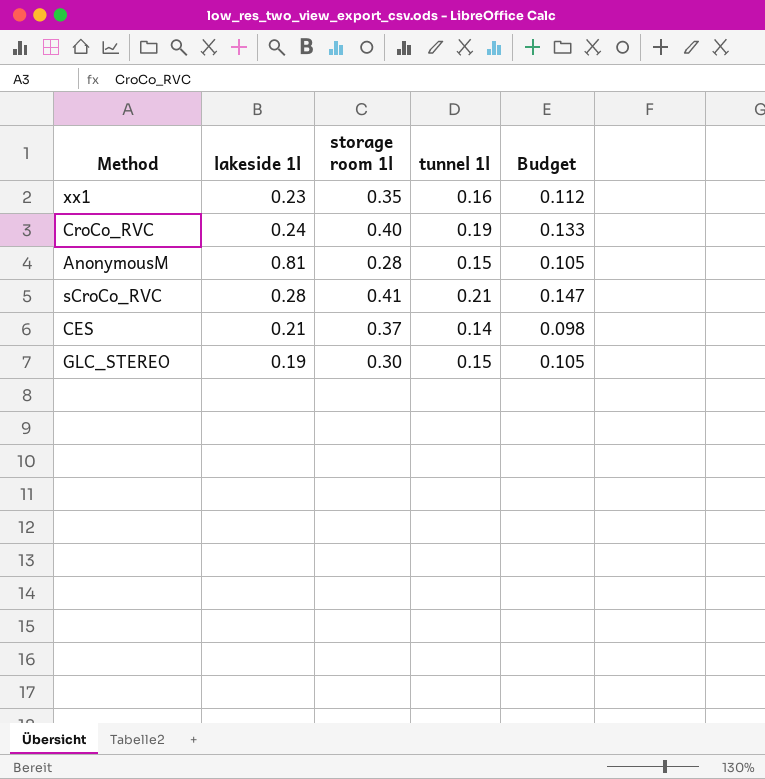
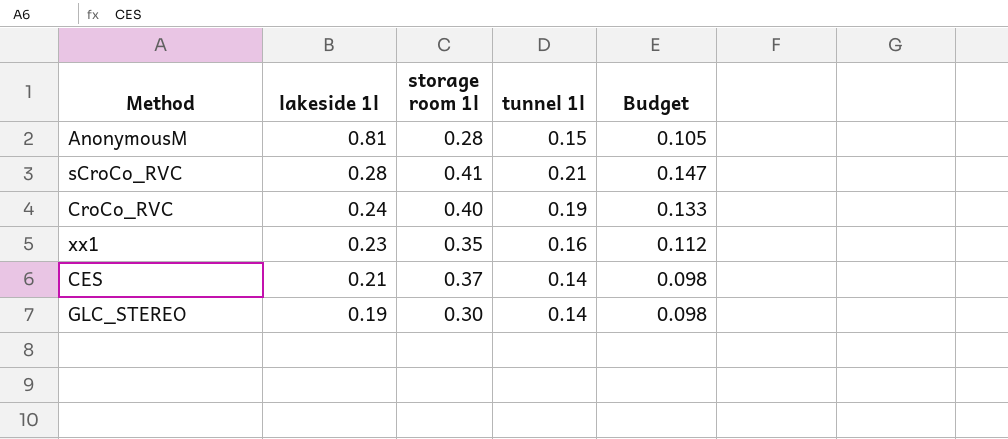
row order: none -> lakeside 1l descending
GLC_STEREO | tunnel 1l: 0.15 -> 0.14
GLC_STEREO | Budget: 0.105 -> 0.098

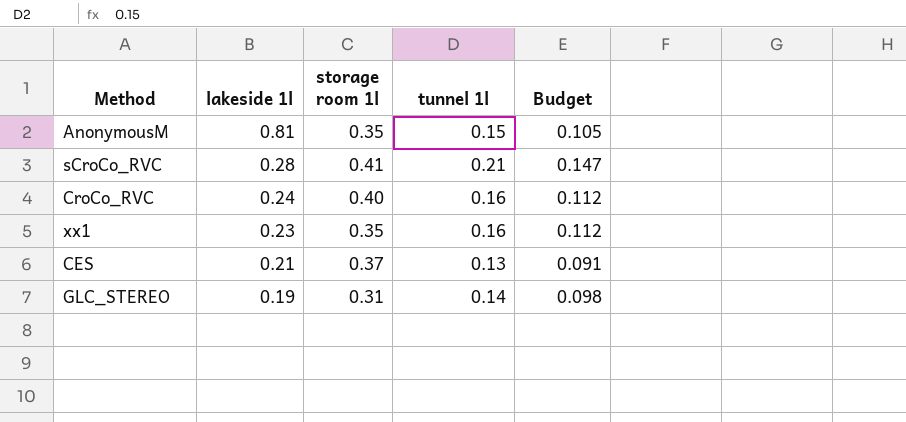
AnonymousM | storage room 1l: 0.28 -> 0.35
CroCo_RVC | tunnel 1l: 0.19 -> 0.16
CroCo_RVC | Budget: 0.133 -> 0.112
CES | tunnel 1l: 0.14 -> 0.13
CES | Budget: 0.098 -> 0.091
GLC_STEREO | storage room 1l: 0.30 -> 0.31

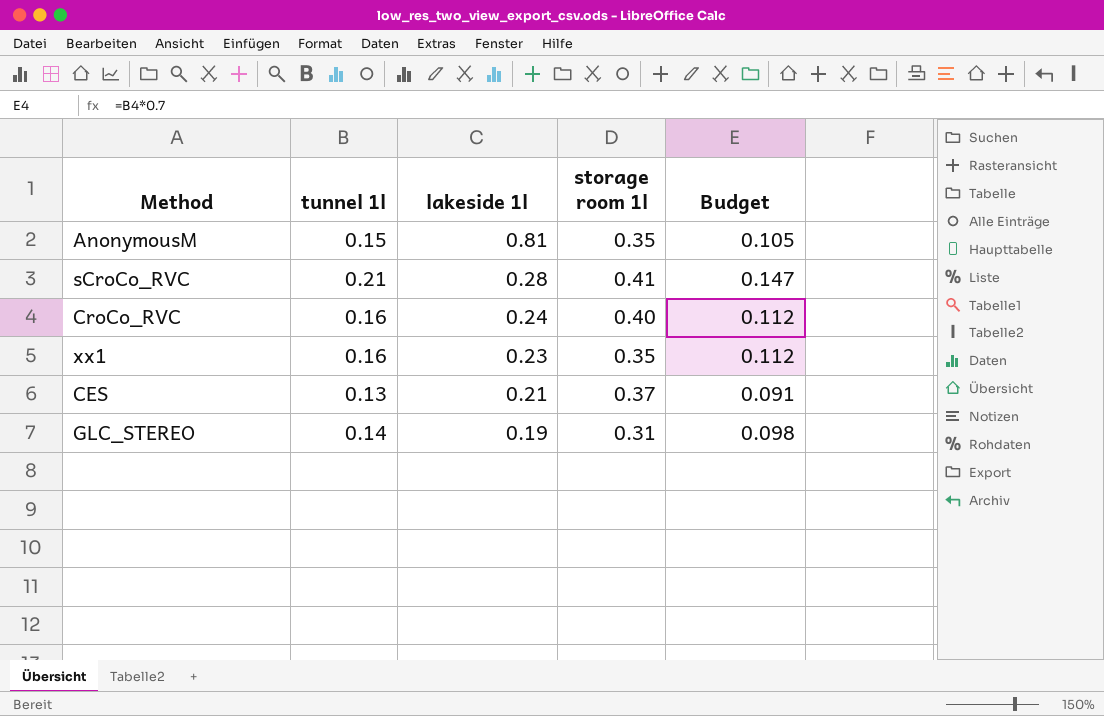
column tunnel 1l | position: 4 -> 2

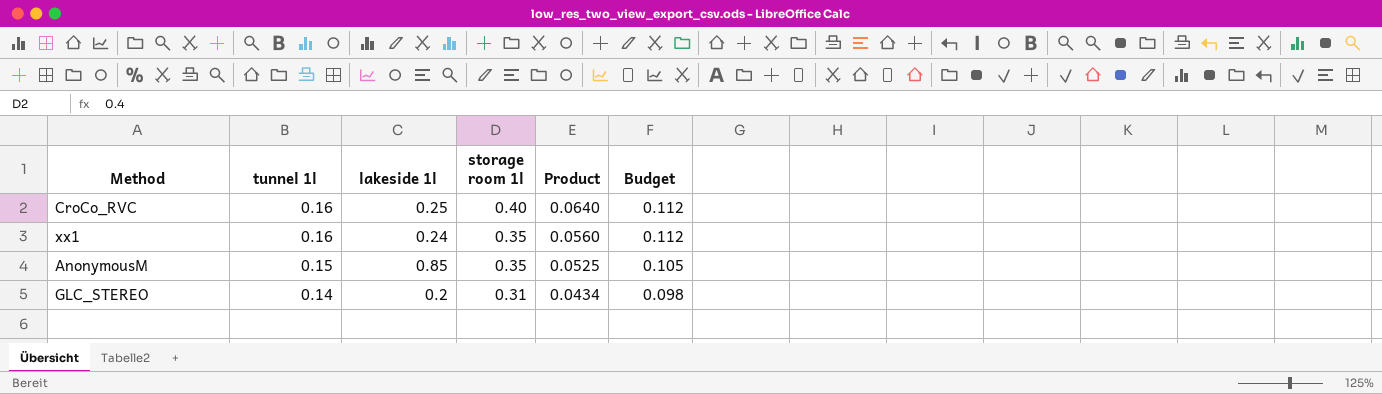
row order: lakeside 1l descending -> tunnel 1l descending
column Product | formula: none -> [tunnel 1l] * [storage room 1l]
row sCroCo_RVC: 0.21 | 0.28 | 0.41 | 0.147 -> none
row CES: 0.13 | 0.21 | 0.37 | 0.091 -> none
CroCo_RVC | lakeside 1l: 0.24 -> 0.25
xx1 | lakeside 1l: 0.23 -> 0.24
AnonymousM | lakeside 1l: 0.81 -> 0.85
GLC_STEREO | lakeside 1l: 0.19 -> 0.2

